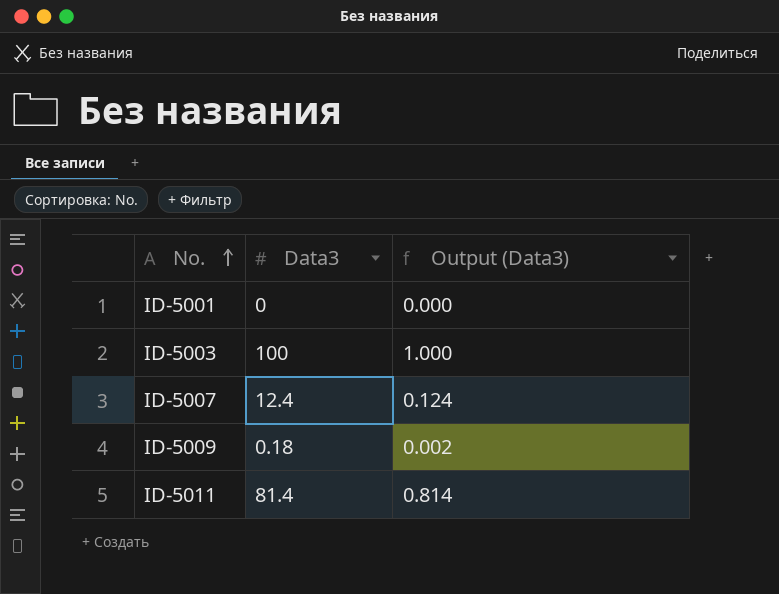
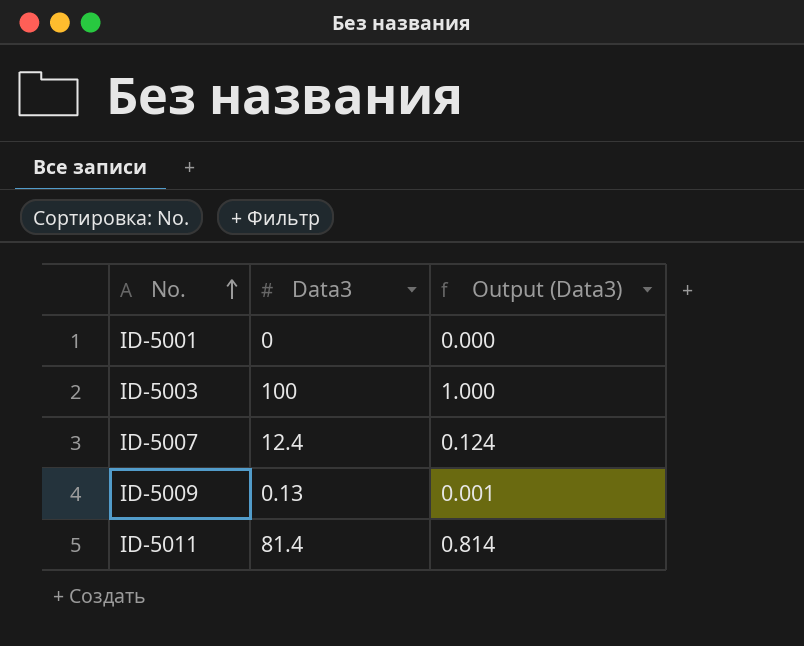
ID-5009 | Data3: 0.18 -> 0.13
ID-5009 | Output (Data3): 0.002 -> 0.001

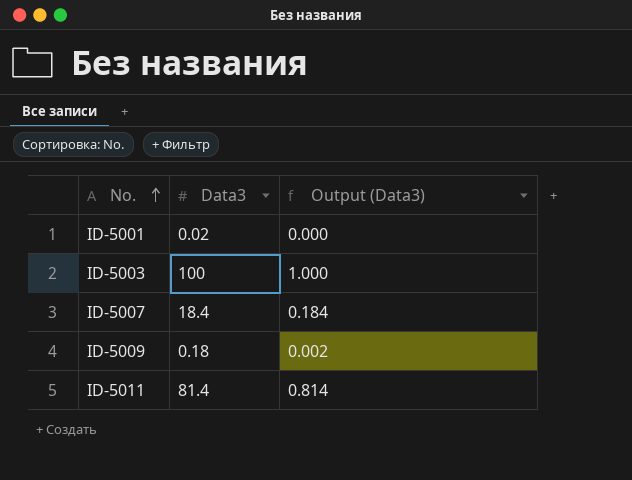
ID-5001 | Data3: 0 -> 0.02
ID-5007 | Data3: 12.4 -> 18.4
ID-5007 | Output (Data3): 0.124 -> 0.184
ID-5009 | Data3: 0.13 -> 0.18
ID-5009 | Output (Data3): 0.001 -> 0.002

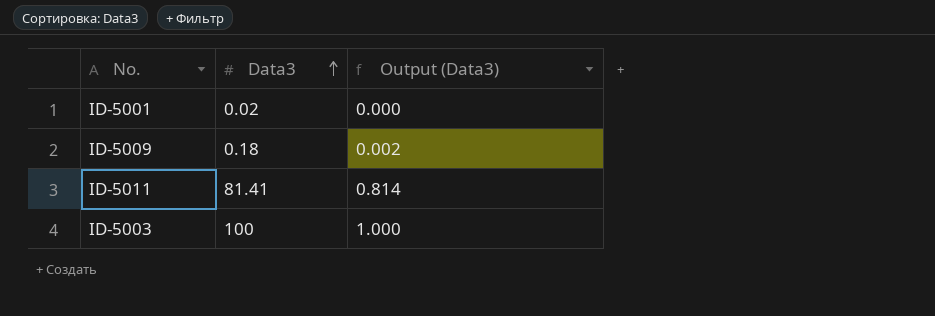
row order: No. ascending -> Data3 ascending
row ID-5007: 18.4 | 0.184 -> none
ID-5011 | Data3: 81.4 -> 81.41

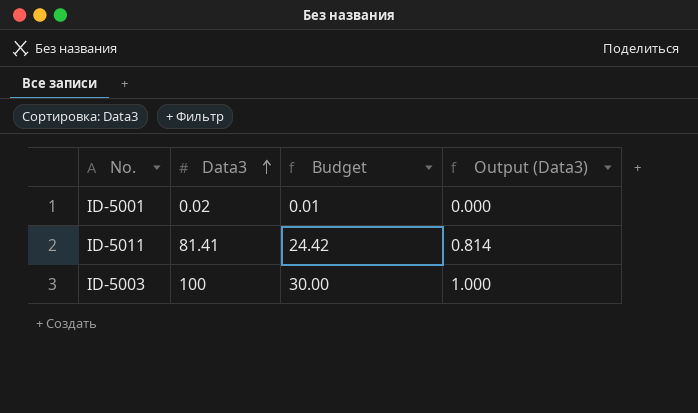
column Budget | formula: none -> [Data3] * 0.3
row ID-5009: 0.18 | 0.002 -> none

